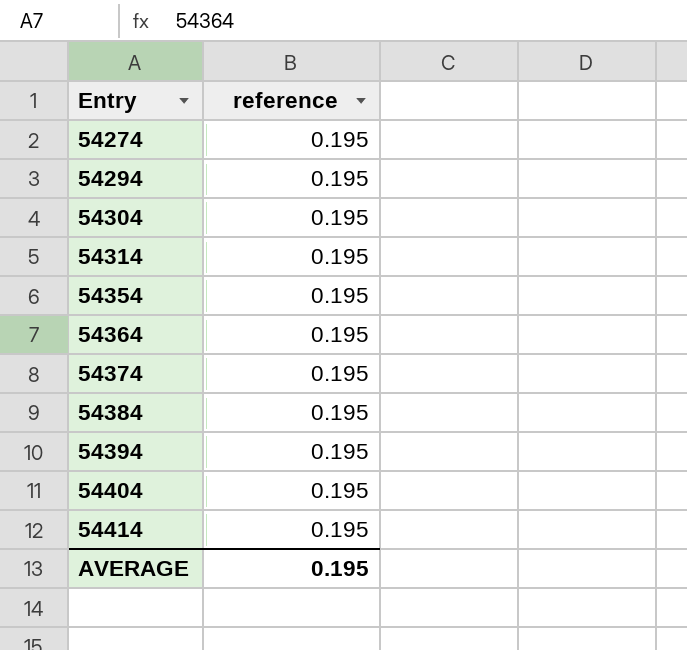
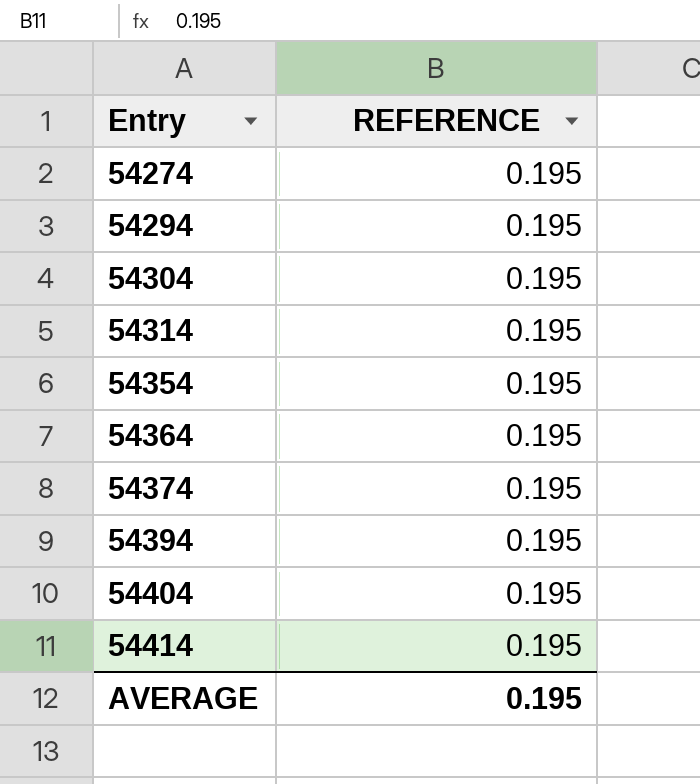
column name: reference -> REFERENCE
row 54384: 0.195 -> none

